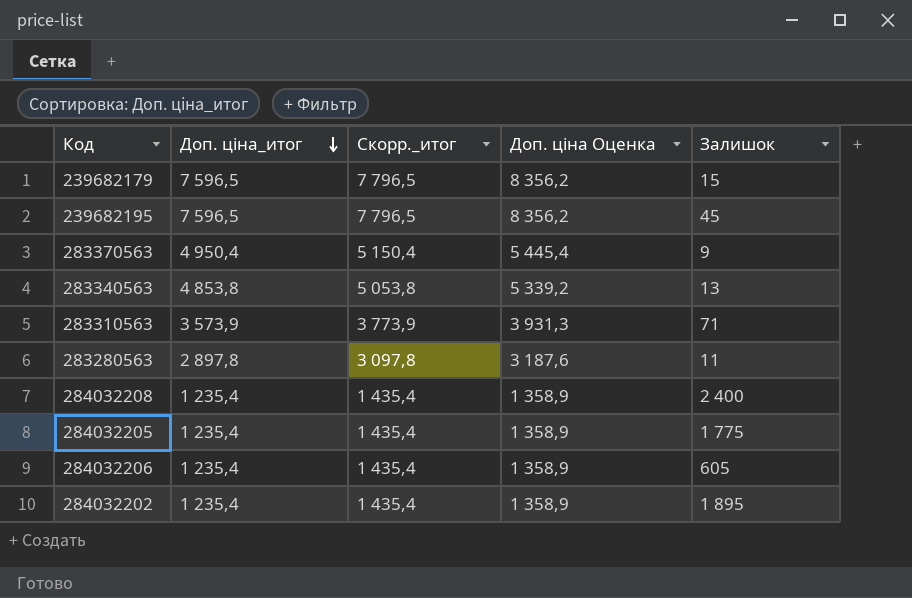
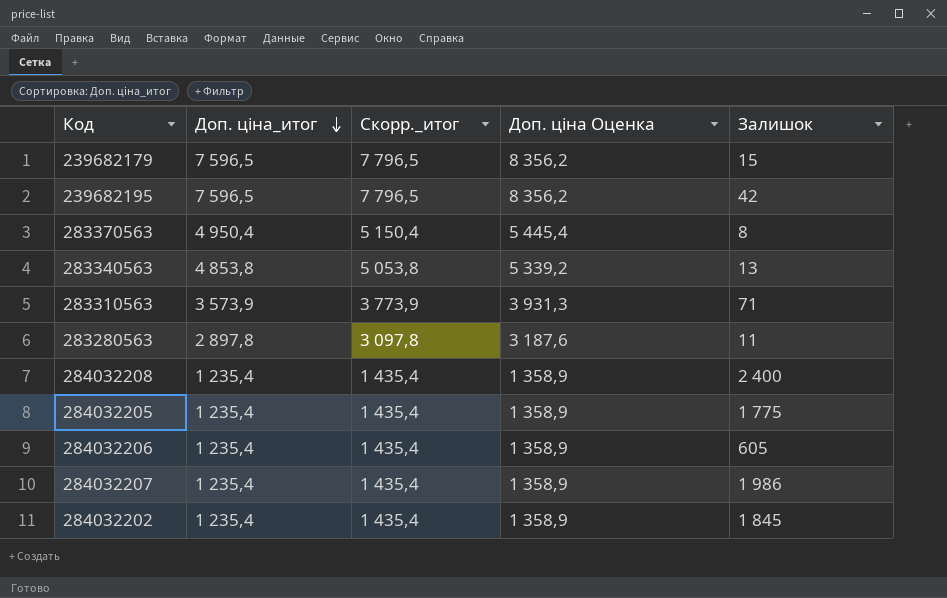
239682195 | Залишок: 45 -> 42
283370563 | Залишок: 9 -> 8
row 284032207: none -> 1 235,4 | 1 435,4 | 1 358,9 | 1 986
284032202 | Залишок: 1 895 -> 1 845

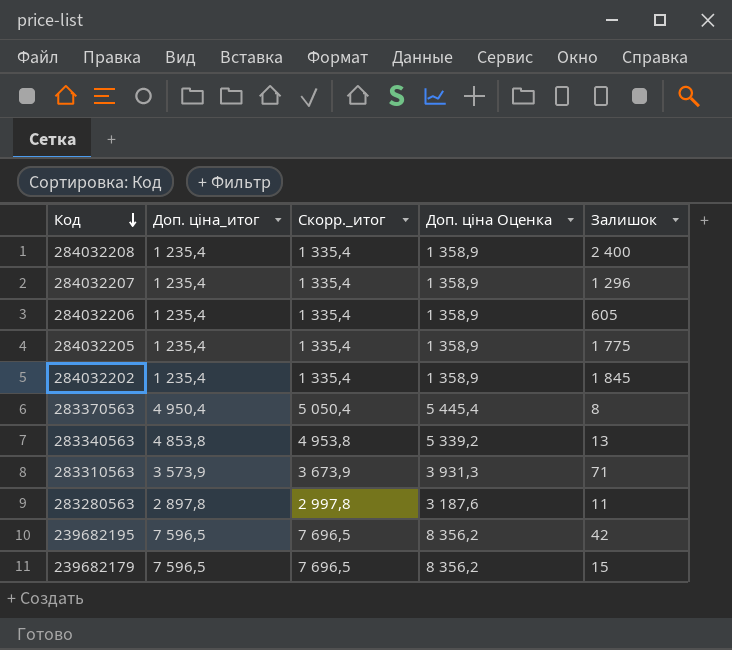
row order: Доп. ціна_итог descending -> Код descending
column Скорр._итог | formula: [Доп. ціна_итог] + 200 -> [Доп. ціна_итог] + 100
284032207 | Залишок: 1 986 -> 1 296

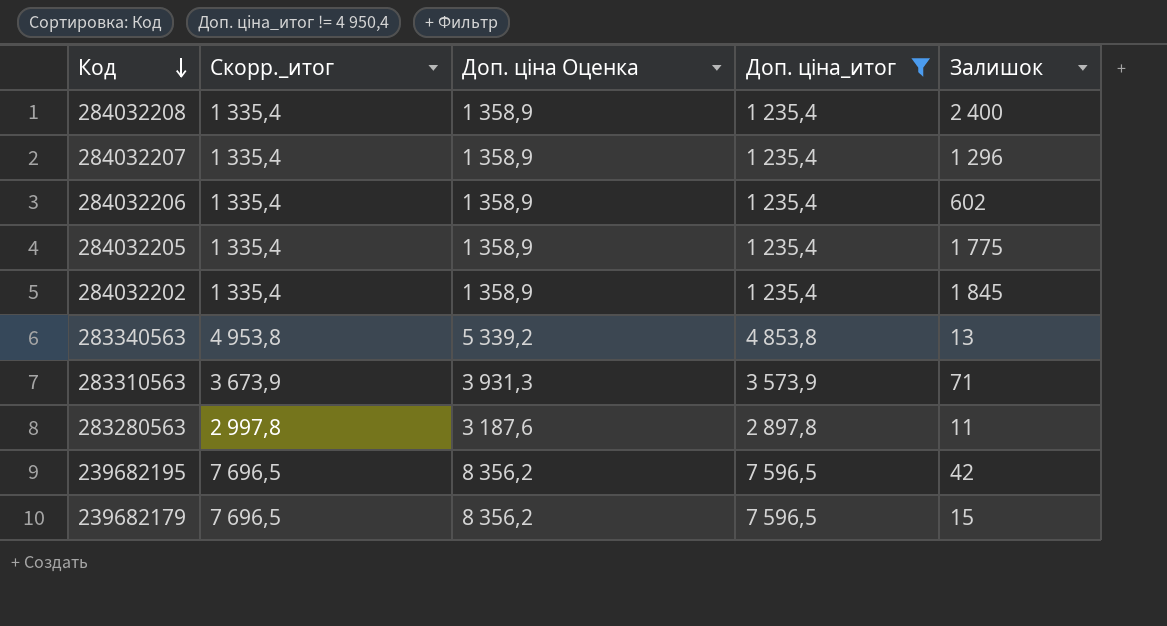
filter: none -> Доп. ціна_итог != 4 950,4
column Доп. ціна_итог | position: 2 -> 4
284032206 | Залишок: 605 -> 602

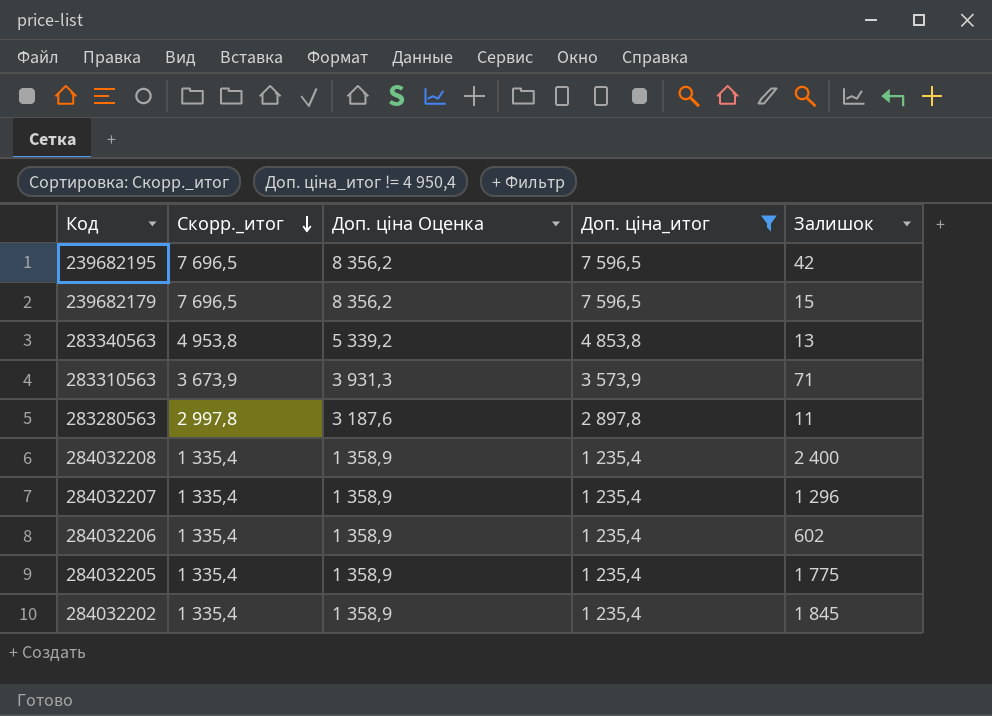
row order: Код descending -> Скорр._итог descending

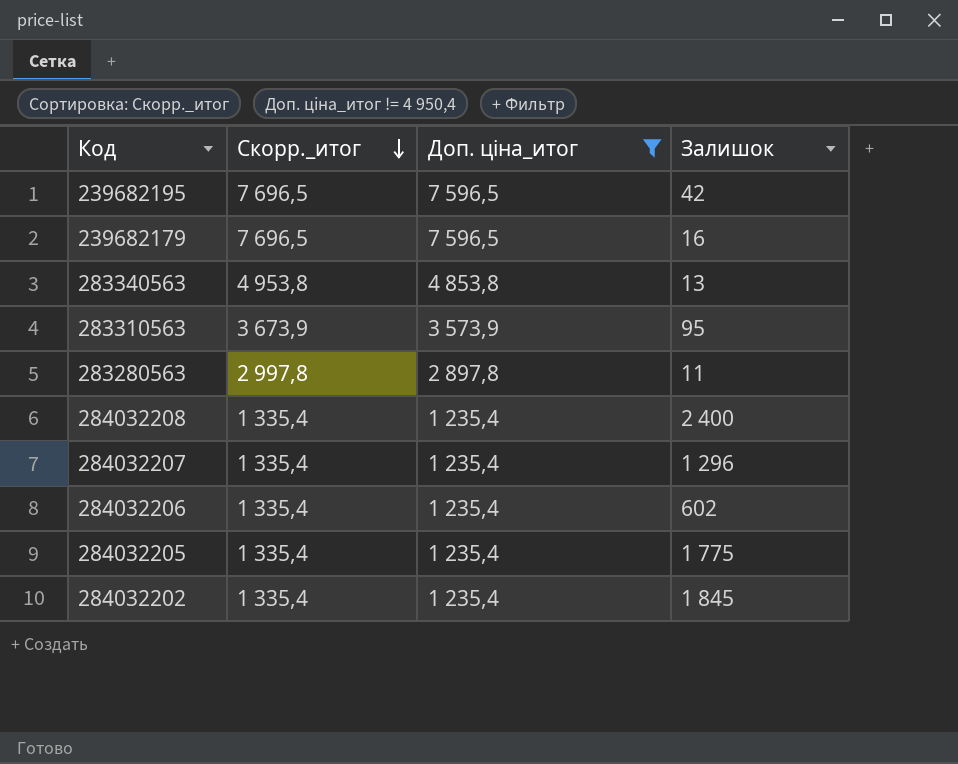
column Доп. ціна Оценка | formula: [Доп. ціна_итог] * 1,1 -> none
239682179 | Залишок: 15 -> 16
283310563 | Залишок: 71 -> 95

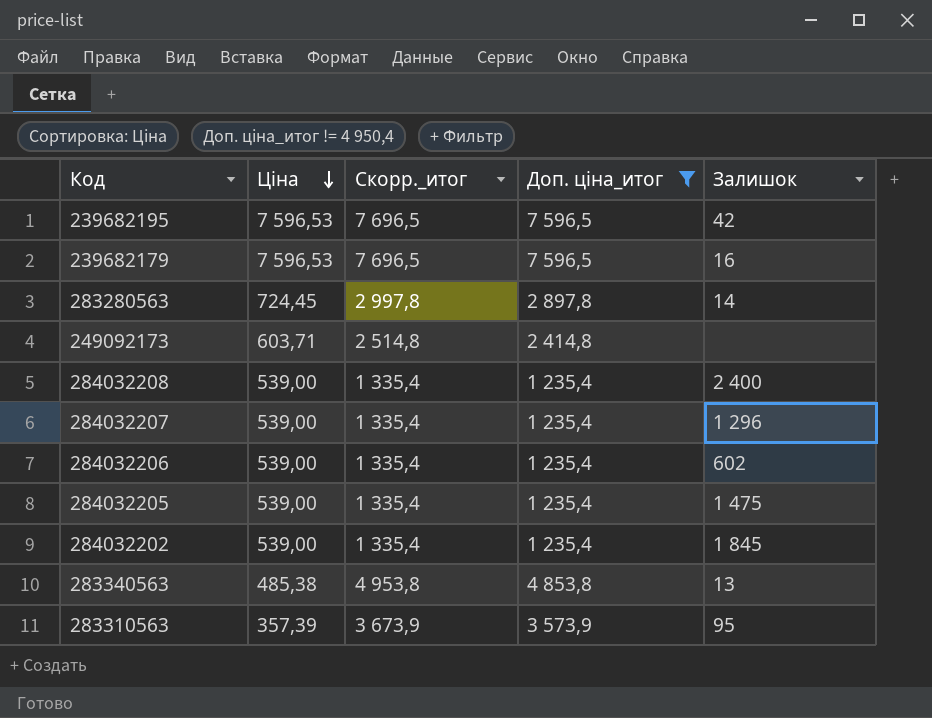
row order: Скорр._итог descending -> Ціна descending
column Ціна | position: none -> 2
283280563 | Залишок: 11 -> 14
row 249092173: none -> 603,71 | 2 514,8 | 2 414,8 | none
284032205 | Залишок: 1 775 -> 1 475

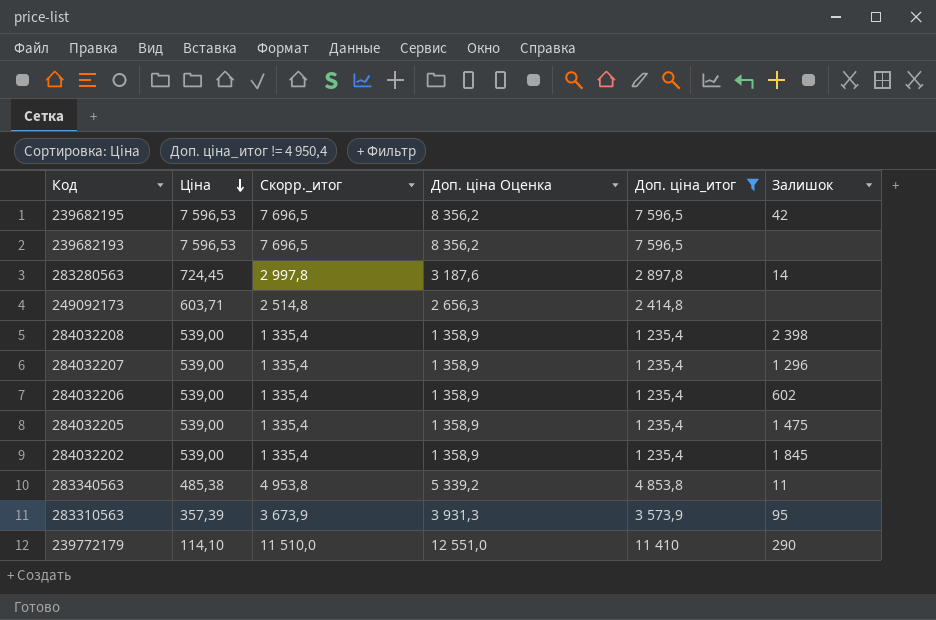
column Доп. ціна Оценка | formula: none -> [Доп. ціна_итог] * 1,1
row 239682179: 7 596,53 | 7 696,5 | 7 596,5 | 16 -> none
row 239682193: none -> 7 596,53 | 7 696,5 | 8 356,2 | 7 596,5 | none
284032208 | Залишок: 2 400 -> 2 398
283340563 | Залишок: 13 -> 11
row 239772179: none -> 114,10 | 11 510,0 | 12 551,0 | 11 410 | 290

